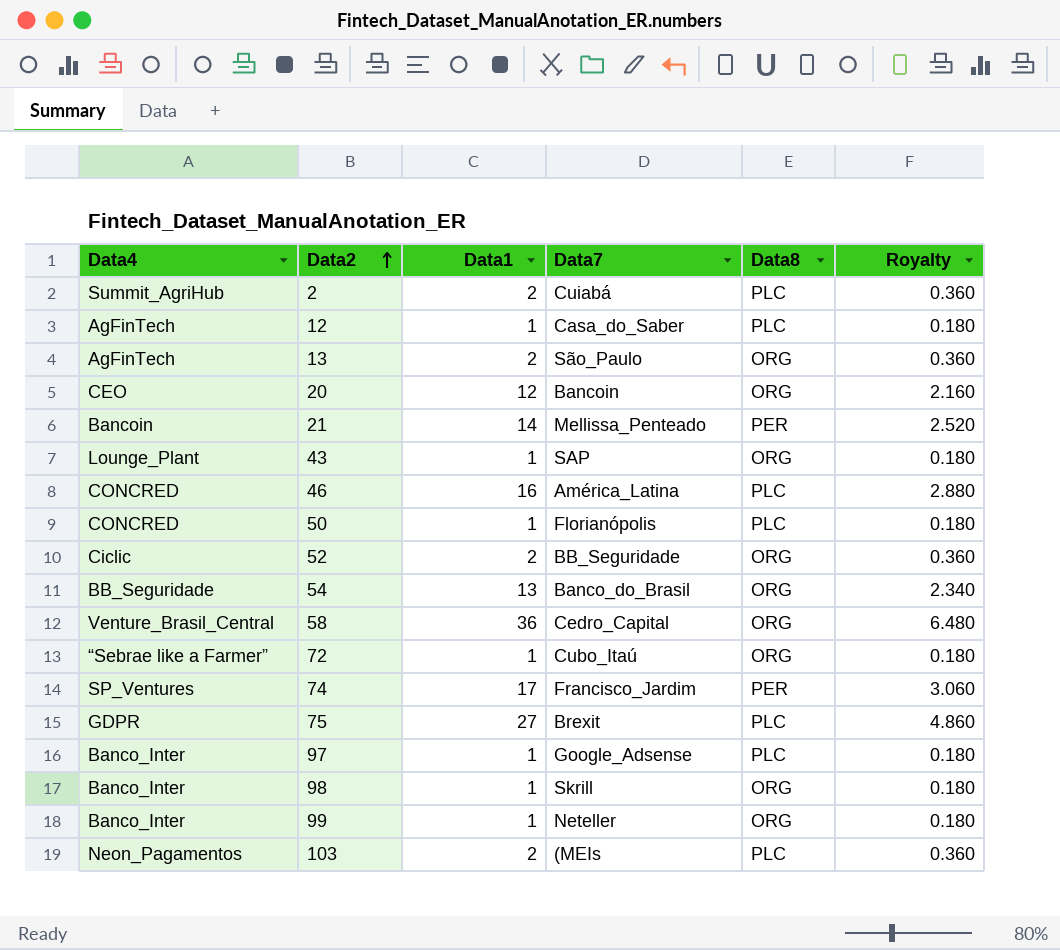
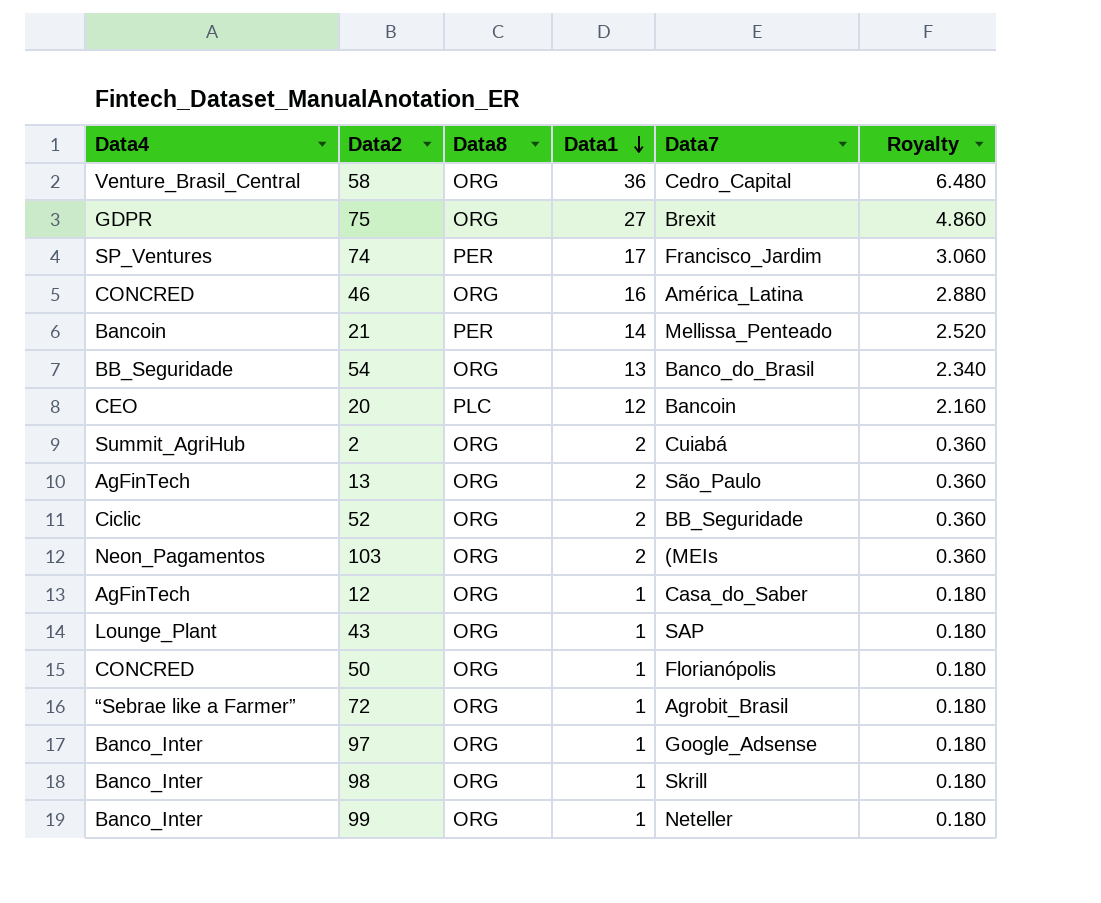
row order: Data2 ascending -> Data1 descending
column Data8 | position: 5 -> 3
75 | Data8: PLC -> ORG
46 | Data8: PLC -> ORG
20 | Data8: ORG -> PLC
2 | Data8: PLC -> ORG
103 | Data8: PLC -> ORG
12 | Data8: PLC -> ORG
50 | Data8: PLC -> ORG
72 | Data7: Cubo_Itaú -> Agrobit_Brasil
97 | Data8: PLC -> ORG

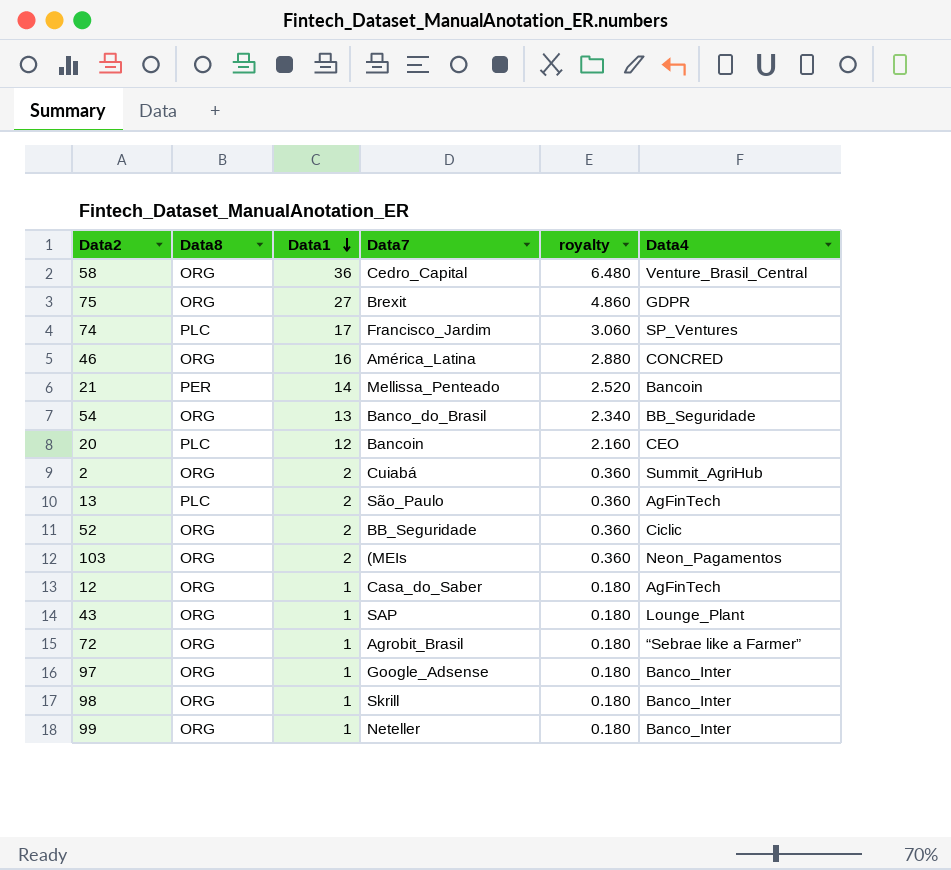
column name: Royalty -> royalty
column Data4 | position: 1 -> 6
row 50: CONCRED | ORG | 1 | Florianópolis | 0.180 -> none
74 | Data8: PER -> PLC
13 | Data8: ORG -> PLC

